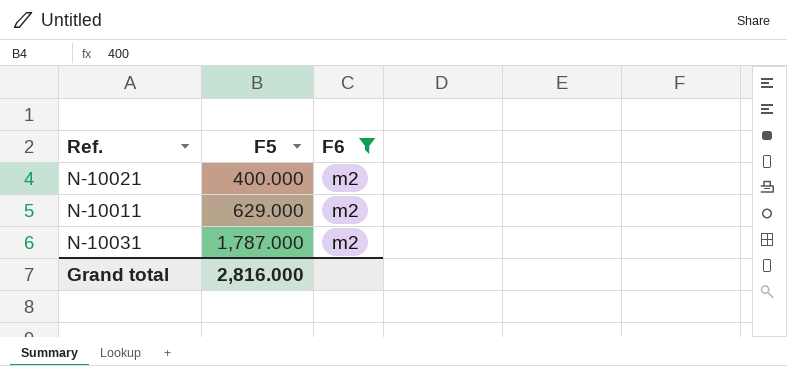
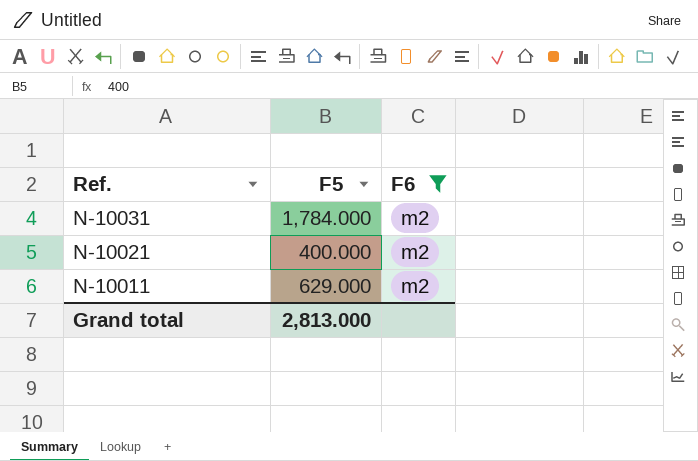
row order: F5 ascending -> Ref. descending
N-10031 | F5: 1,787.000 -> 1,784.000
Grand total | F5: 2,816.000 -> 2,813.000

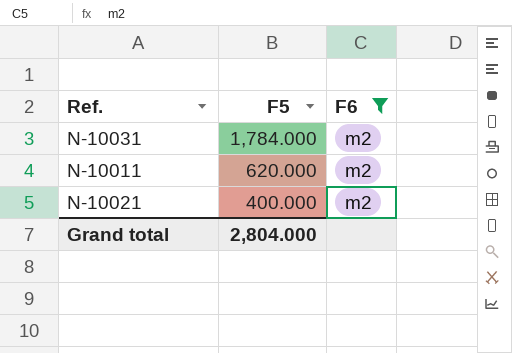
row order: Ref. descending -> F5 descending
N-10011 | F5: 629.000 -> 620.000
Grand total | F5: 2,813.000 -> 2,804.000

